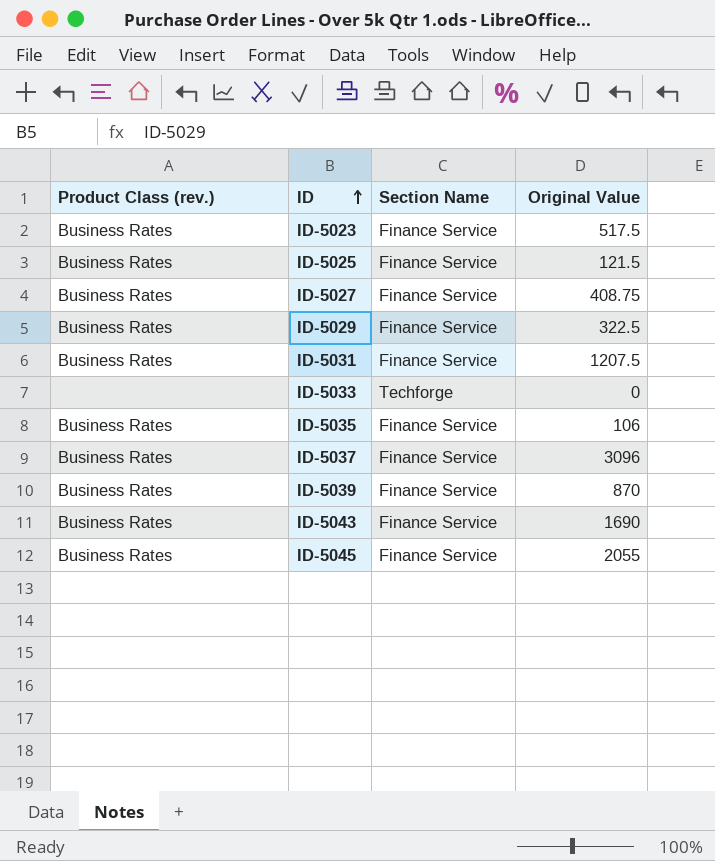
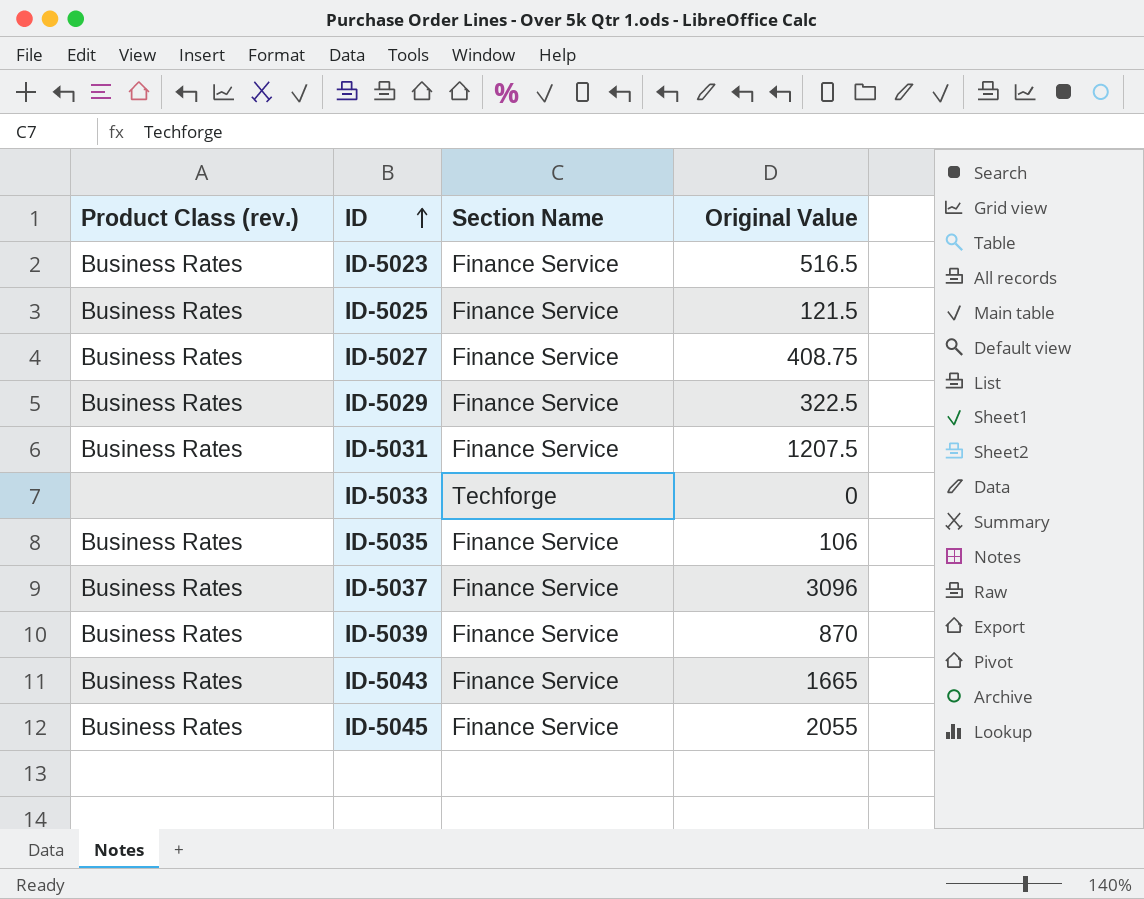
ID-5023 | Original Value: 517.5 -> 516.5
ID-5043 | Original Value: 1690 -> 1665

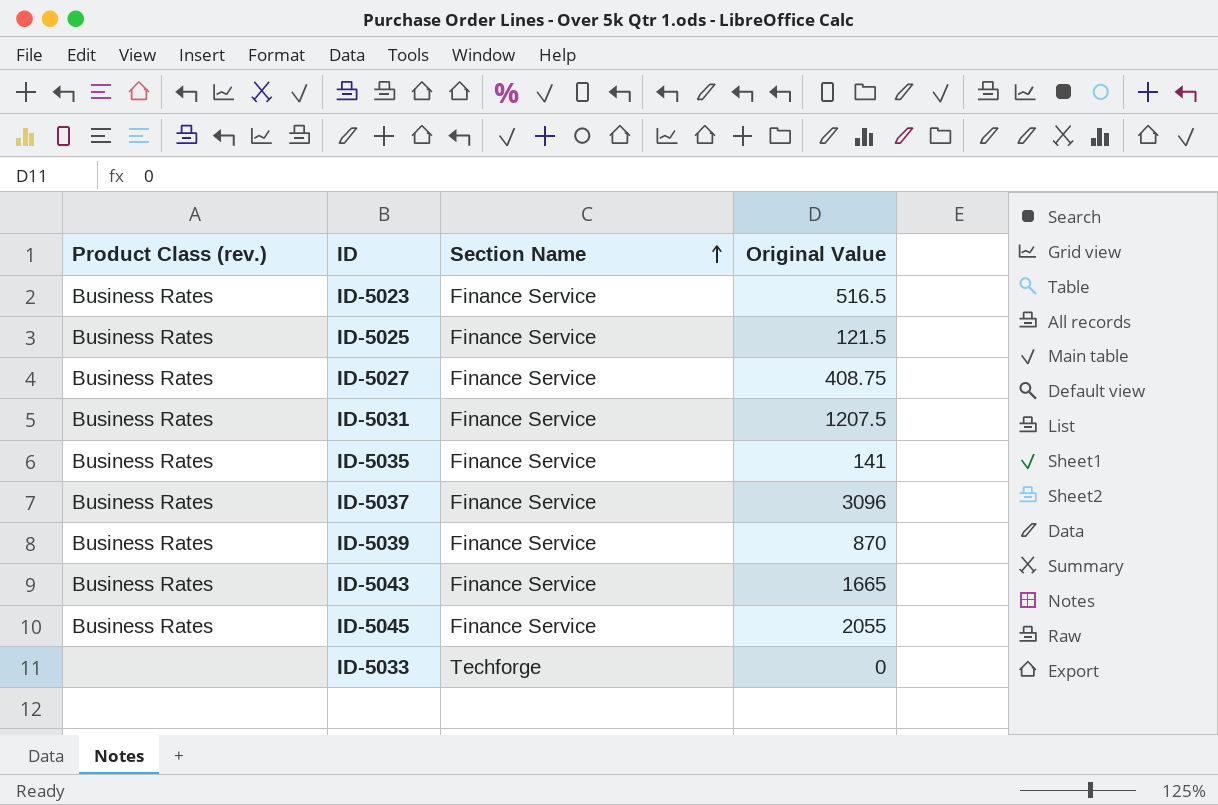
row order: ID ascending -> Section Name ascending
row ID-5029: Business Rates | Finance Service | 322.5 -> none
ID-5035 | Original Value: 106 -> 141

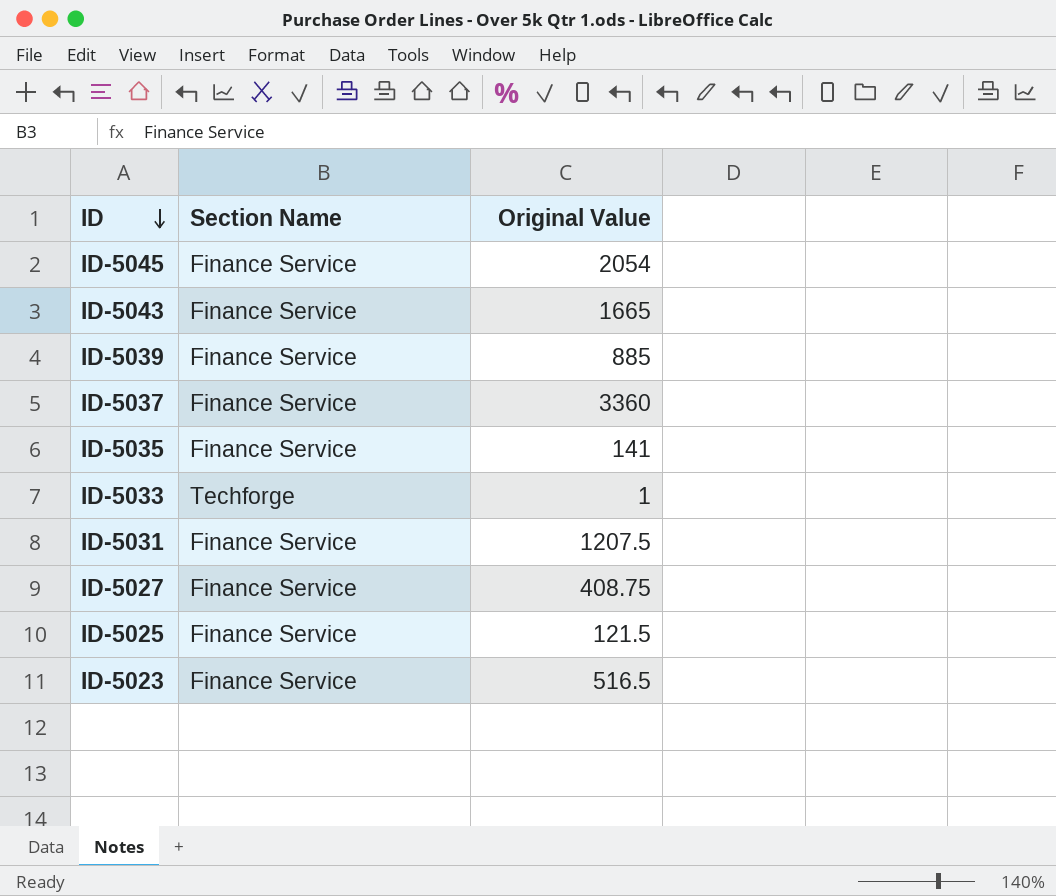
row order: Section Name ascending -> ID descending
column Product Class (rev.) | position: 1 -> none
ID-5045 | Original Value: 2055 -> 2054
ID-5039 | Original Value: 870 -> 885
ID-5037 | Original Value: 3096 -> 3360
ID-5033 | Original Value: 0 -> 1

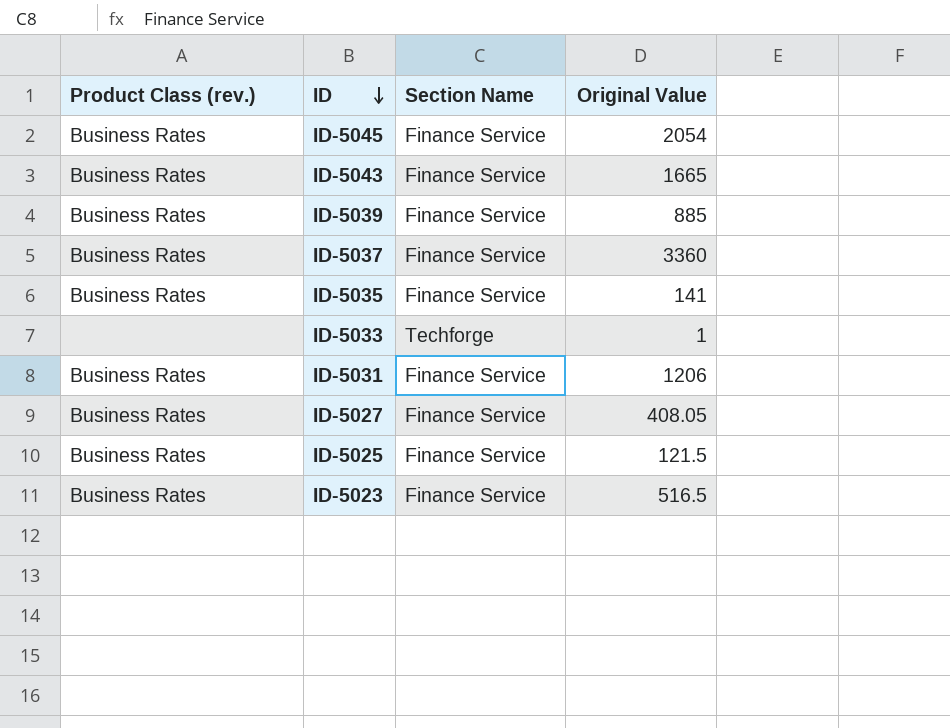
column Product Class (rev.) | position: none -> 1
ID-5031 | Original Value: 1207.5 -> 1206
ID-5027 | Original Value: 408.75 -> 408.05

